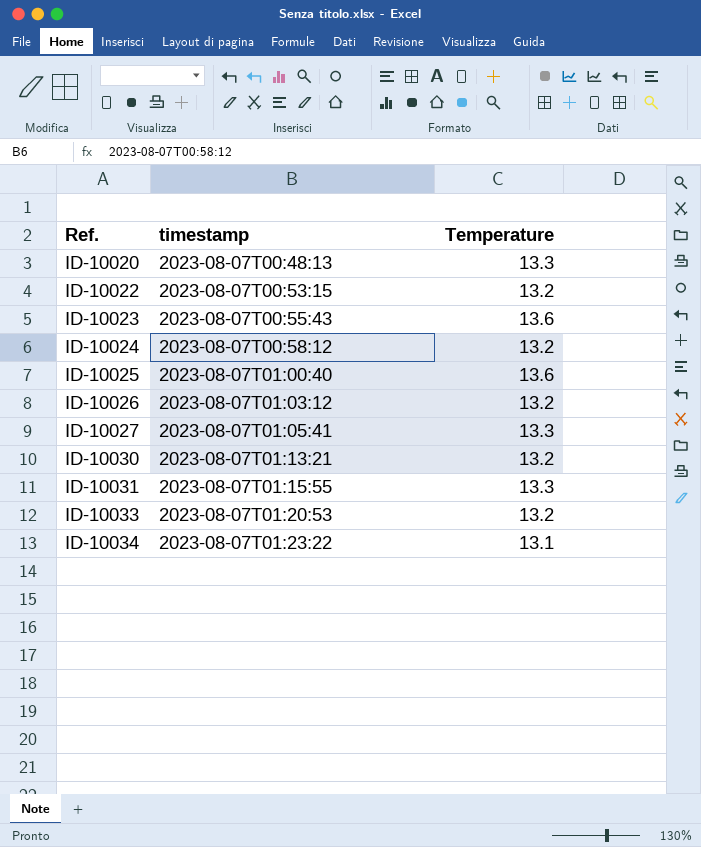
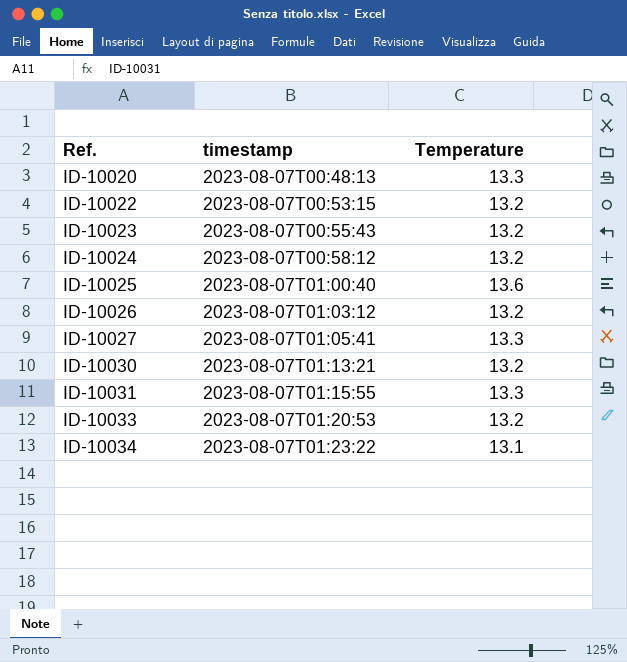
ID-10023 | Temperature: 13.6 -> 13.2

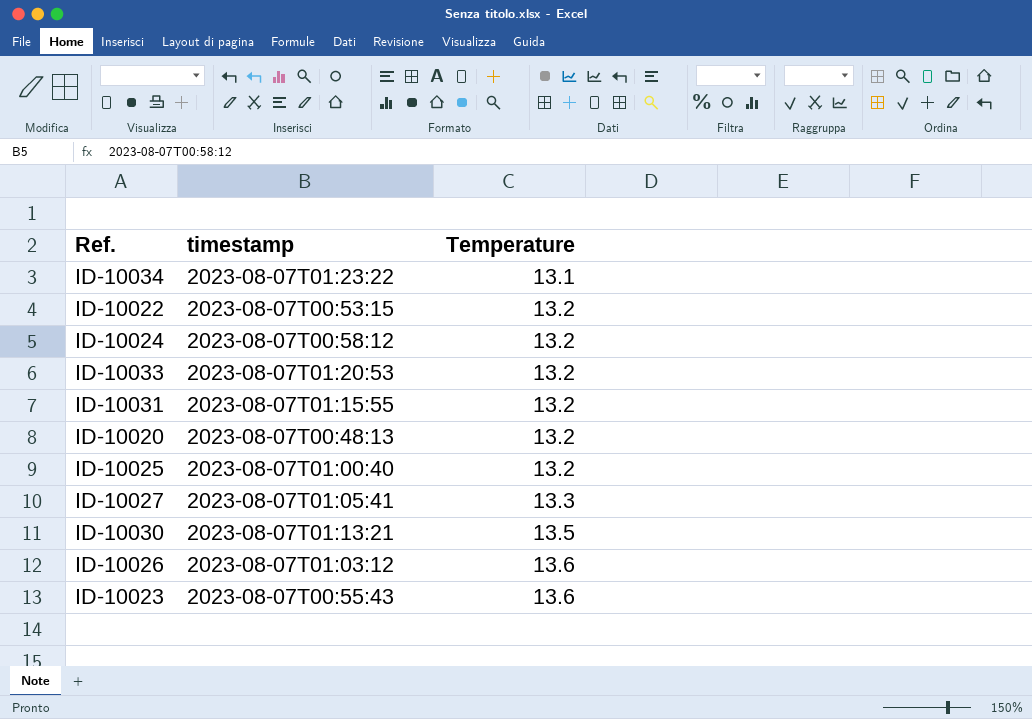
row order: Ref. ascending -> Temperature ascending
ID-10031 | Temperature: 13.3 -> 13.2
ID-10020 | Temperature: 13.3 -> 13.2
ID-10025 | Temperature: 13.6 -> 13.2
ID-10030 | Temperature: 13.2 -> 13.5
ID-10026 | Temperature: 13.2 -> 13.6
ID-10023 | Temperature: 13.2 -> 13.6

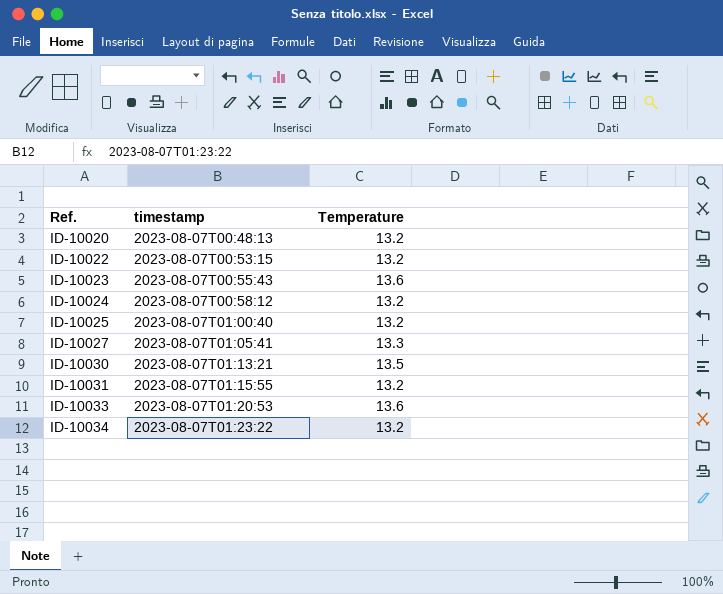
row order: Temperature ascending -> Ref. ascending
row ID-10026: 2023-08-07T01:03:12 | 13.6 -> none
ID-10033 | Temperature: 13.2 -> 13.6
ID-10034 | Temperature: 13.1 -> 13.2

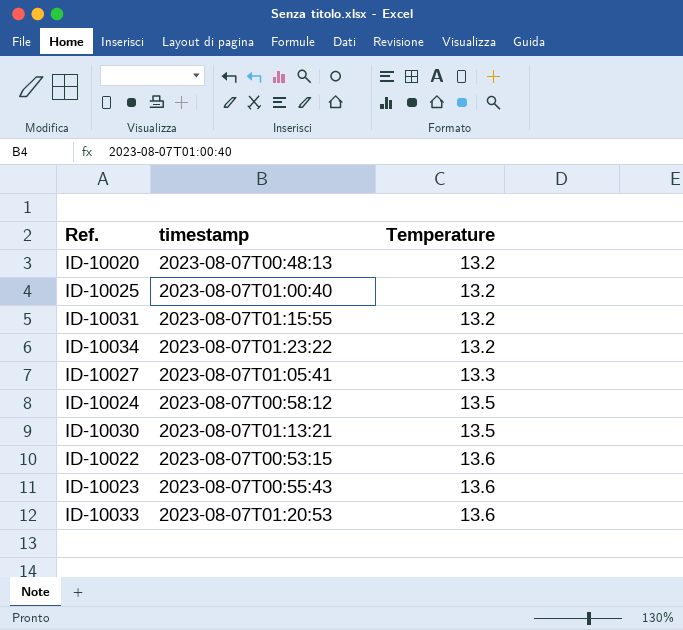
row order: Ref. ascending -> Temperature ascending
ID-10024 | Temperature: 13.2 -> 13.5
ID-10022 | Temperature: 13.2 -> 13.6

